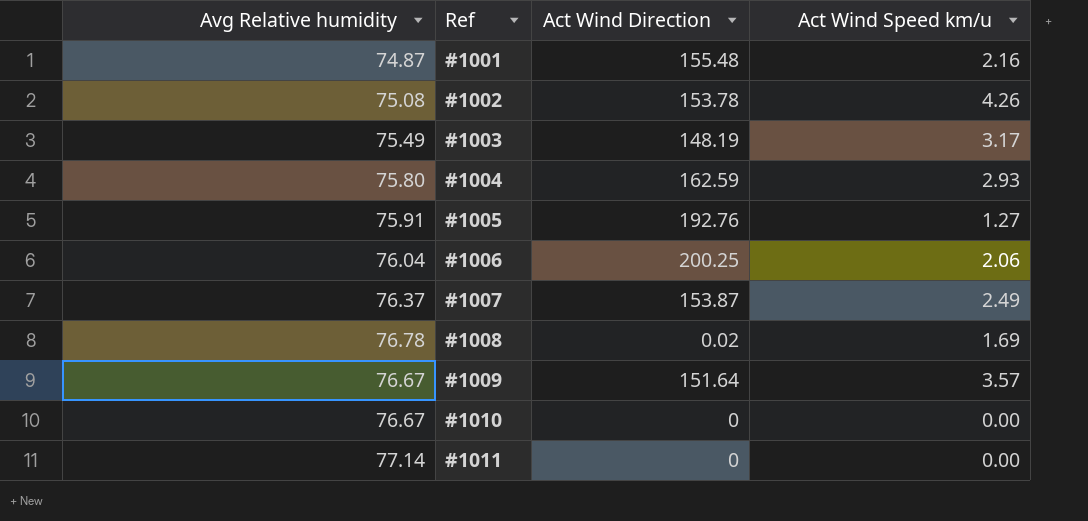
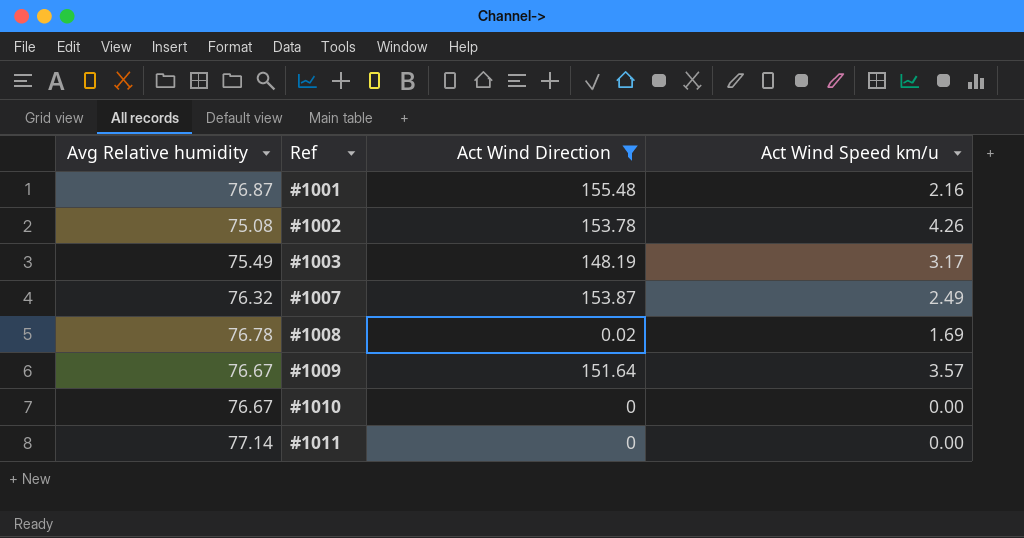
filter: none -> Act Wind Direction <= 155.48
#1001 | Avg Relative humidity: 74.87 -> 76.87
#1007 | Avg Relative humidity: 76.37 -> 76.32

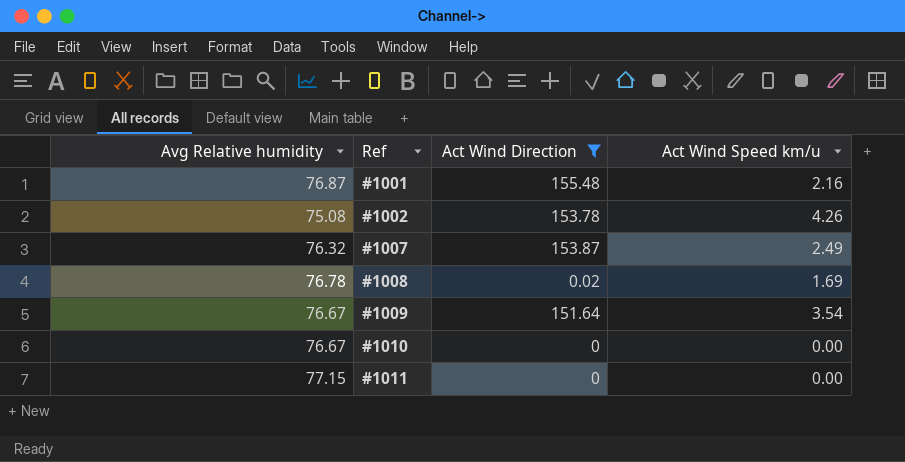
row #1003: 75.49 | 148.19 | 3.17 -> none
#1009 | Act Wind Speed km/u: 3.57 -> 3.54
#1011 | Avg Relative humidity: 77.14 -> 77.15

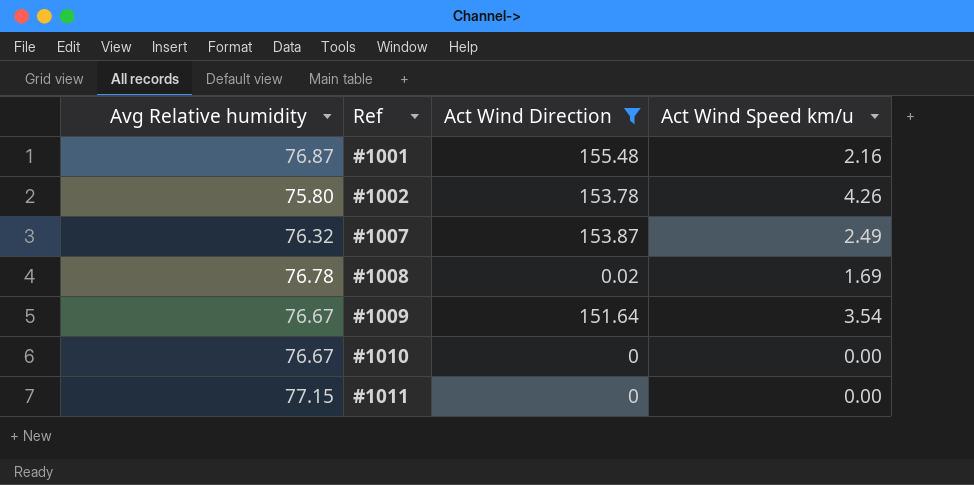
#1002 | Avg Relative humidity: 75.08 -> 75.80

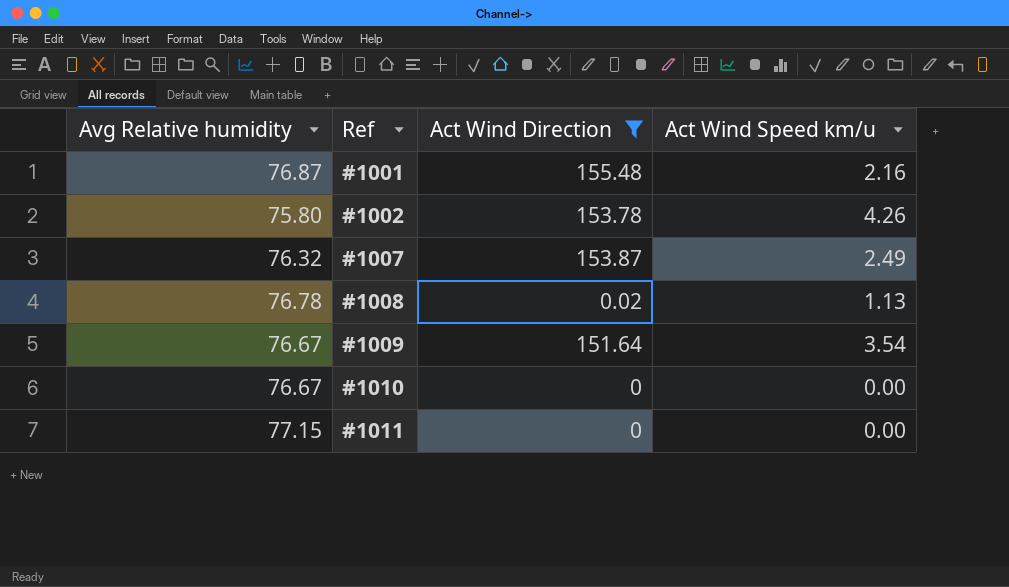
#1008 | Act Wind Speed km/u: 1.69 -> 1.13

